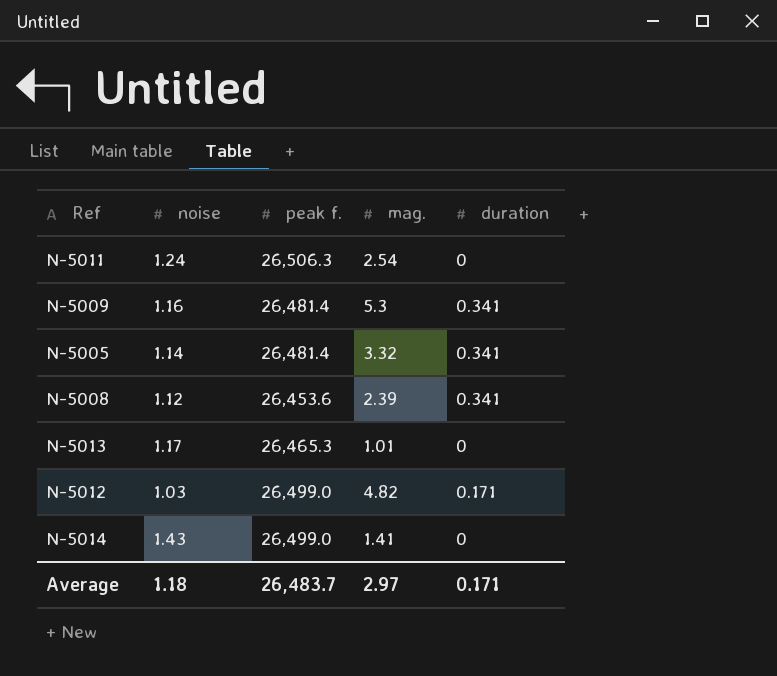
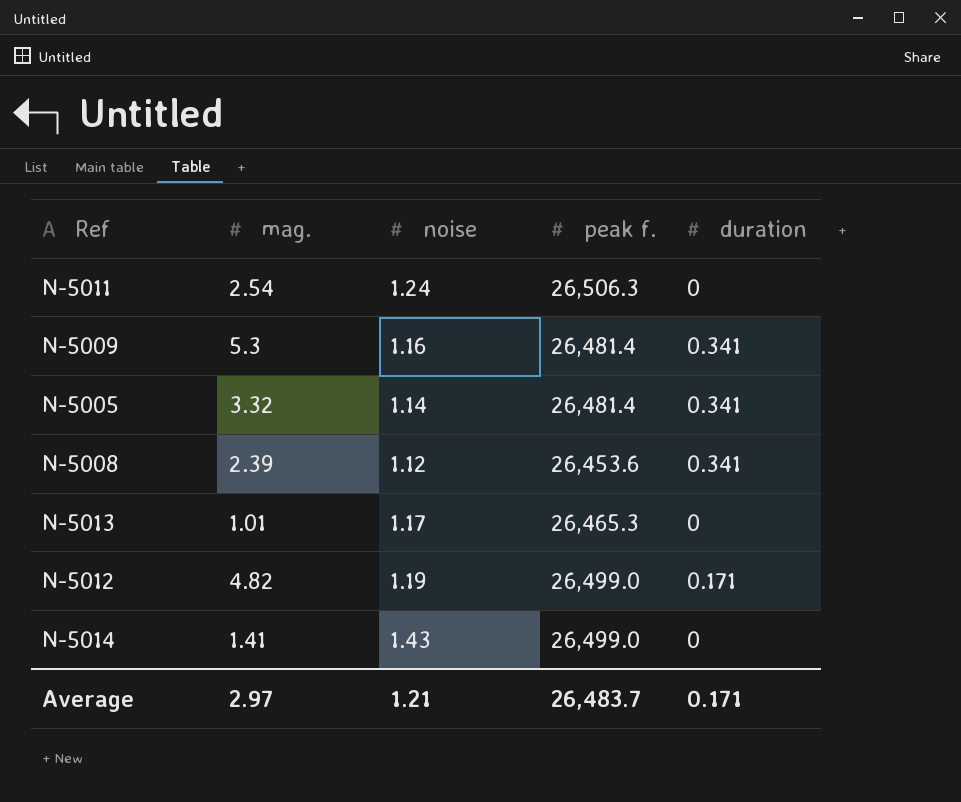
column mag. | position: 4 -> 2
N-5012 | noise: 1.03 -> 1.19
Average | noise: 1.18 -> 1.21

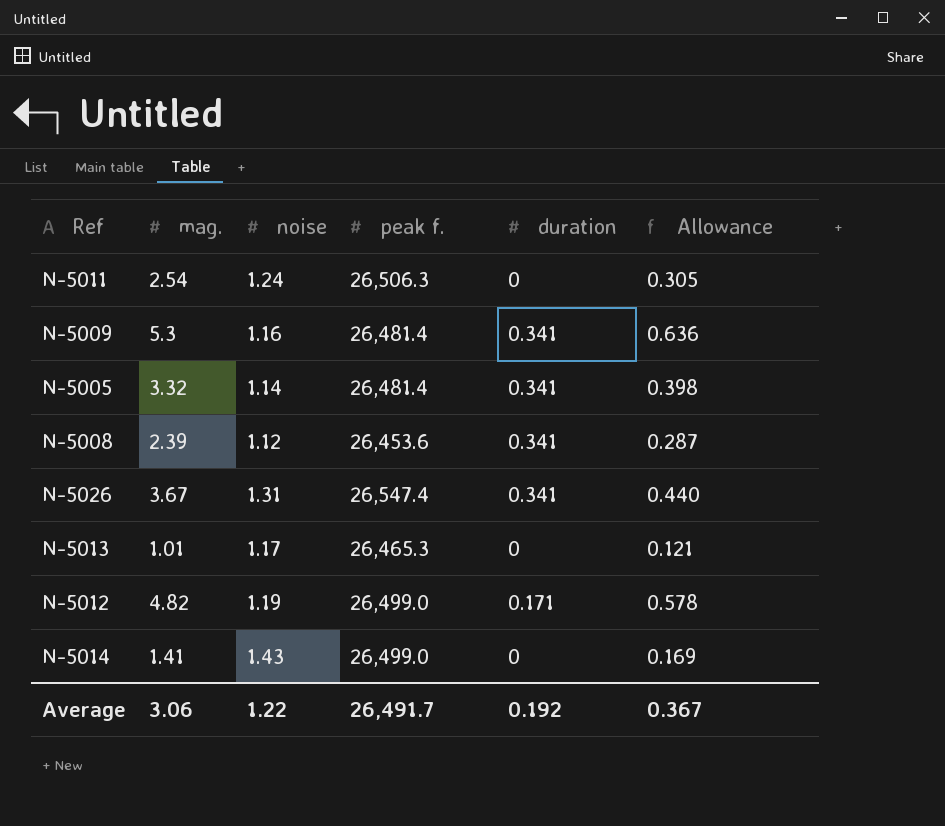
column Allowance | formula: none -> [mag.] * 0.12
row N-5026: none -> 3.67 | 1.31 | 26,547.4 | 0.341 | 0.440
Average | mag.: 2.97 -> 3.06
Average | noise: 1.21 -> 1.22
Average | peak f.: 26,483.7 -> 26,491.7
Average | duration: 0.171 -> 0.192

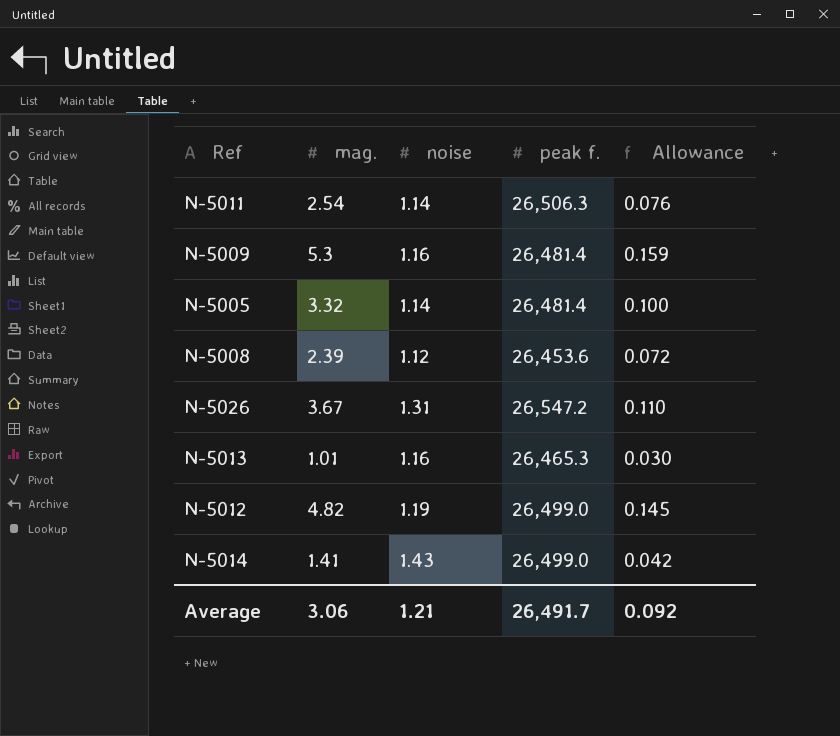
column duration | position: 5 -> none
column Allowance | formula: [mag.] * 0.12 -> [mag.] * 0.03
N-5011 | noise: 1.24 -> 1.14
N-5026 | peak f.: 26,547.4 -> 26,547.2
N-5013 | noise: 1.17 -> 1.16
Average | noise: 1.22 -> 1.21
Average | Allowance: 0.367 -> 0.092

